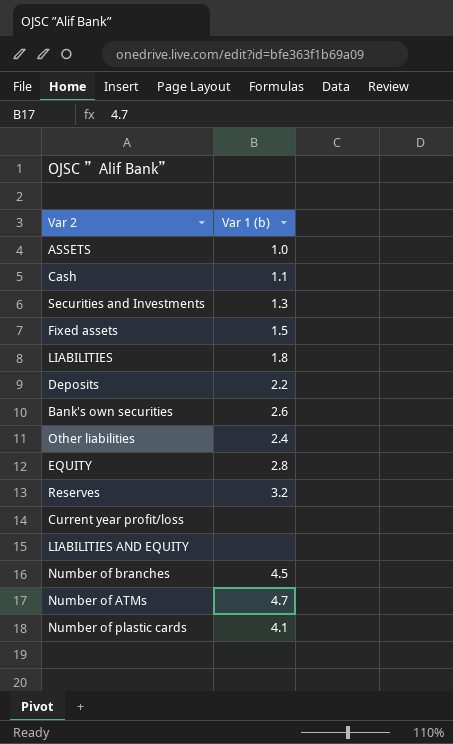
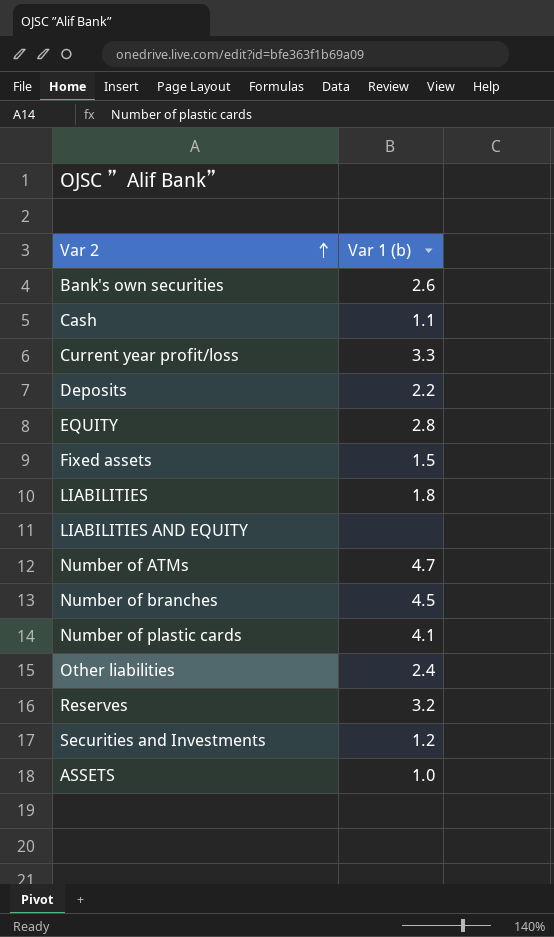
row order: none -> Var 2 ascending
Current year profit/loss | Var 1 (b): none -> 3.3
Securities and Investments | Var 1 (b): 1.3 -> 1.2

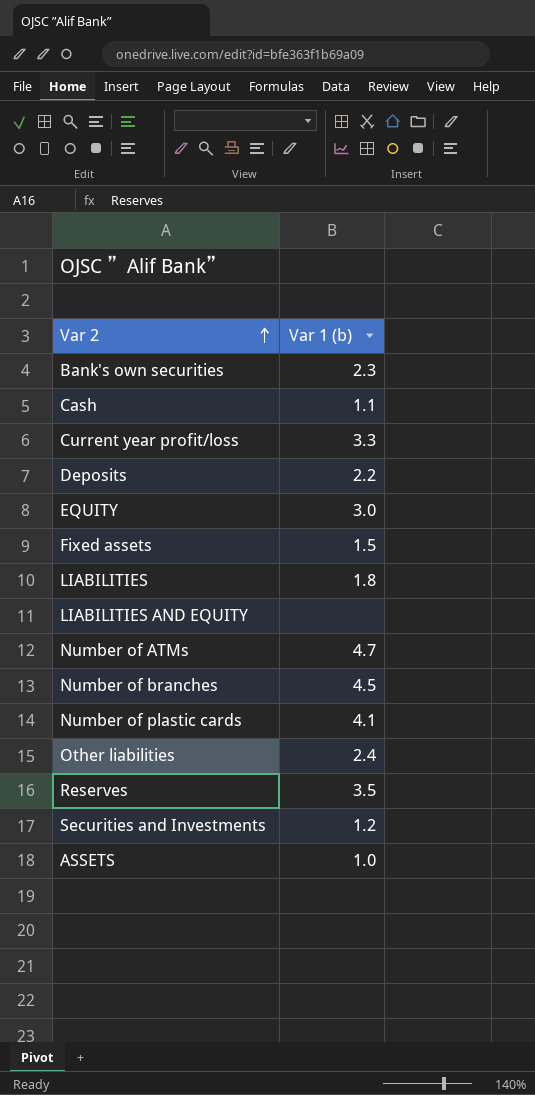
Bank's own securities | Var 1 (b): 2.6 -> 2.3
EQUITY | Var 1 (b): 2.8 -> 3.0
Reserves | Var 1 (b): 3.2 -> 3.5

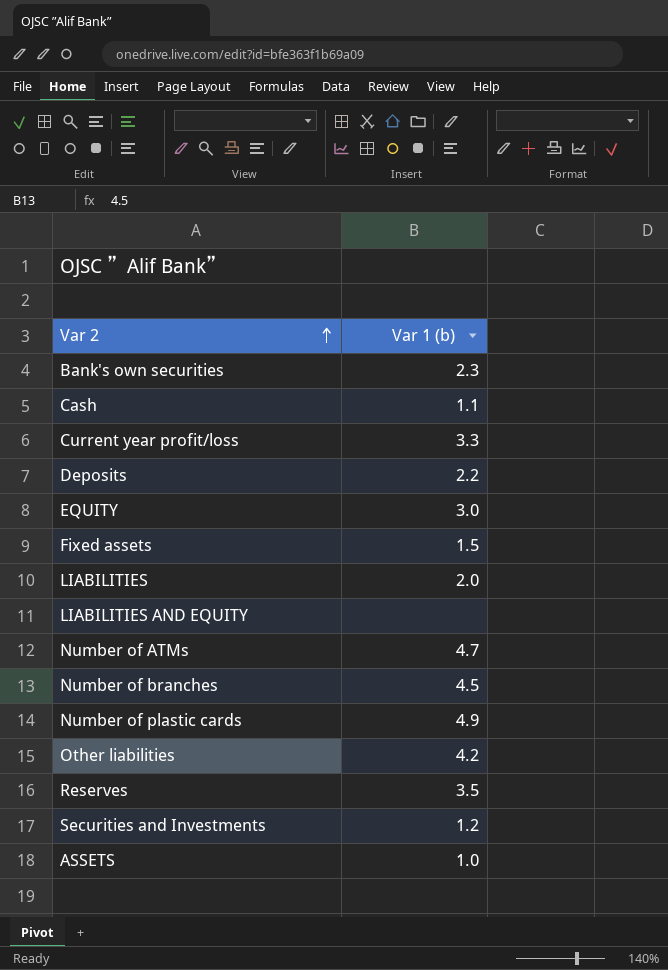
LIABILITIES | Var 1 (b): 1.8 -> 2.0
Number of plastic cards | Var 1 (b): 4.1 -> 4.9
Other liabilities | Var 1 (b): 2.4 -> 4.2

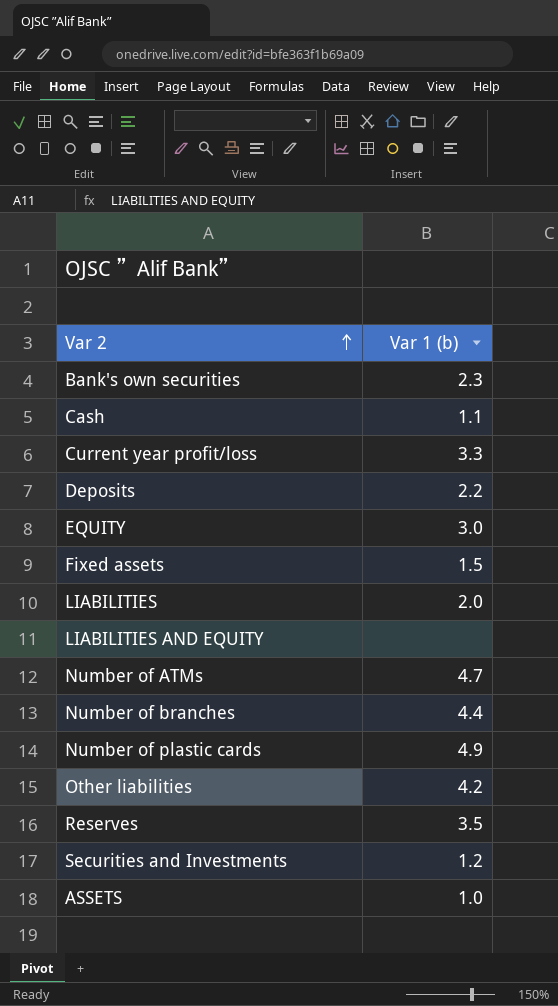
Number of branches | Var 1 (b): 4.5 -> 4.4

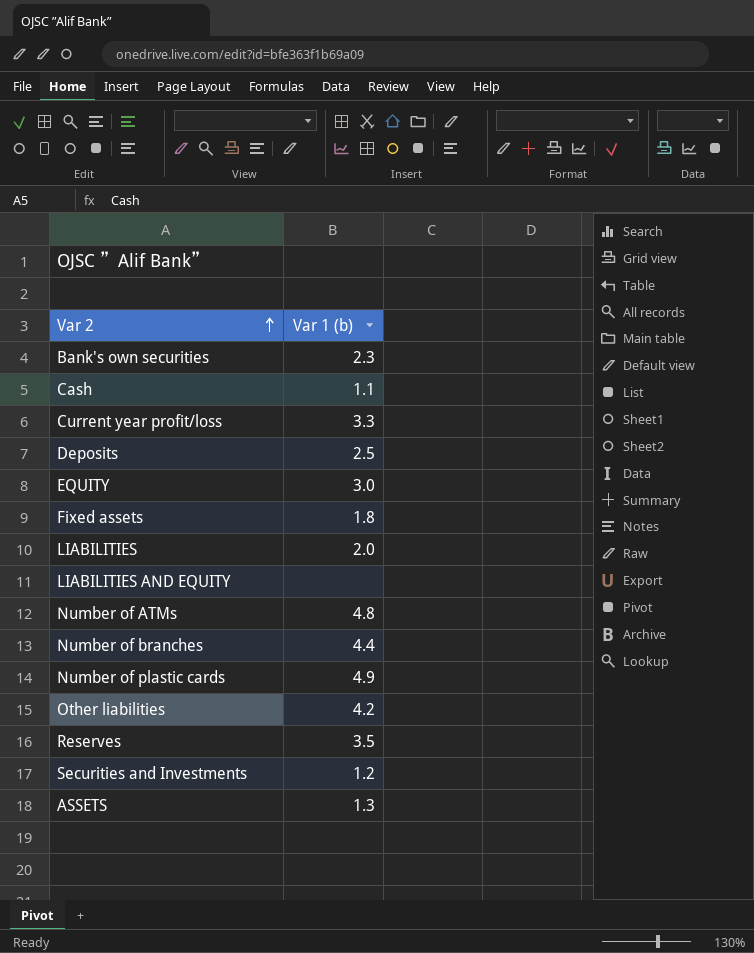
Deposits | Var 1 (b): 2.2 -> 2.5
Fixed assets | Var 1 (b): 1.5 -> 1.8
Number of ATMs | Var 1 (b): 4.7 -> 4.8
АSSETS | Var 1 (b): 1.0 -> 1.3

